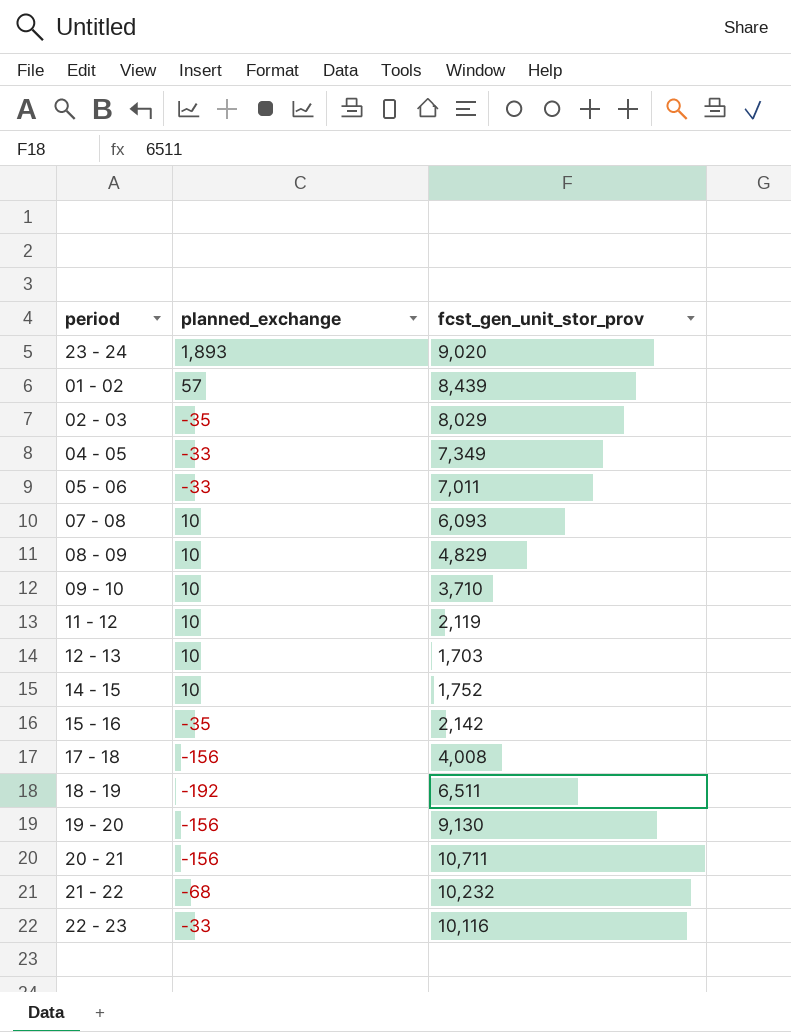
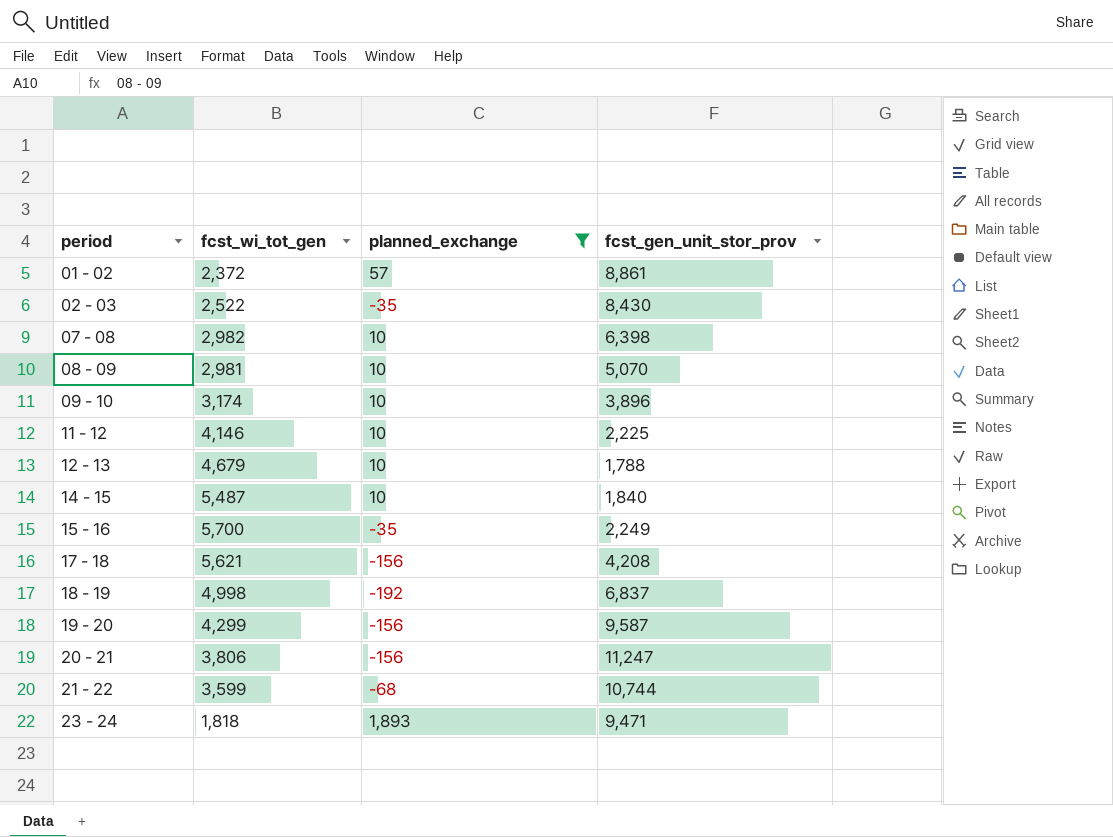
filter: none -> planned_exchange != -33
row order: none -> period ascending
column fcst_wi_tot_gen | position: none -> 2
01 - 02 | fcst_gen_unit_stor_prov: 8,439 -> 8,861
02 - 03 | fcst_gen_unit_stor_prov: 8,029 -> 8,430
07 - 08 | fcst_gen_unit_stor_prov: 6,093 -> 6,398
08 - 09 | fcst_gen_unit_stor_prov: 4,829 -> 5,070
09 - 10 | fcst_gen_unit_stor_prov: 3,710 -> 3,896
11 - 12 | fcst_gen_unit_stor_prov: 2,119 -> 2,225
12 - 13 | fcst_gen_unit_stor_prov: 1,703 -> 1,788
14 - 15 | fcst_gen_unit_stor_prov: 1,752 -> 1,840
15 - 16 | fcst_gen_unit_stor_prov: 2,142 -> 2,249
17 - 18 | fcst_gen_unit_stor_prov: 4,008 -> 4,208
18 - 19 | fcst_gen_unit_stor_prov: 6,511 -> 6,837
19 - 20 | fcst_gen_unit_stor_prov: 9,130 -> 9,587
20 - 21 | fcst_gen_unit_stor_prov: 10,711 -> 11,247
21 - 22 | fcst_gen_unit_stor_prov: 10,232 -> 10,744
23 - 24 | fcst_gen_unit_stor_prov: 9,020 -> 9,471

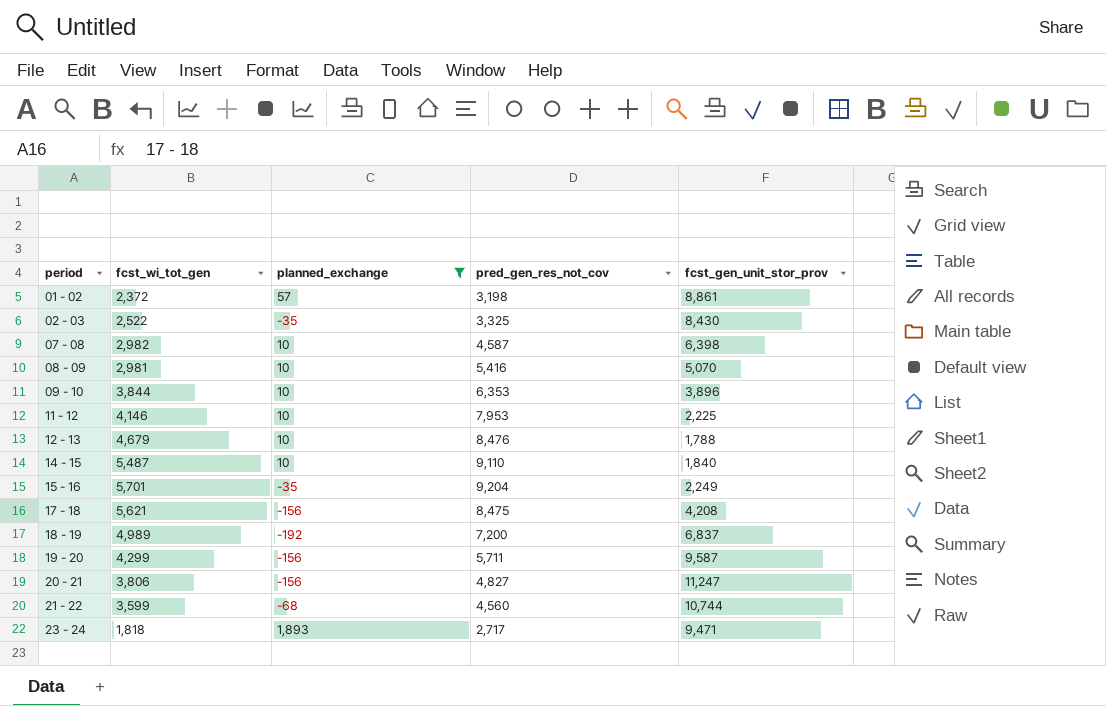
column pred_gen_res_not_cov | position: none -> 4
09 - 10 | fcst_wi_tot_gen: 3,174 -> 3,844
15 - 16 | fcst_wi_tot_gen: 5,700 -> 5,701
18 - 19 | fcst_wi_tot_gen: 4,998 -> 4,989

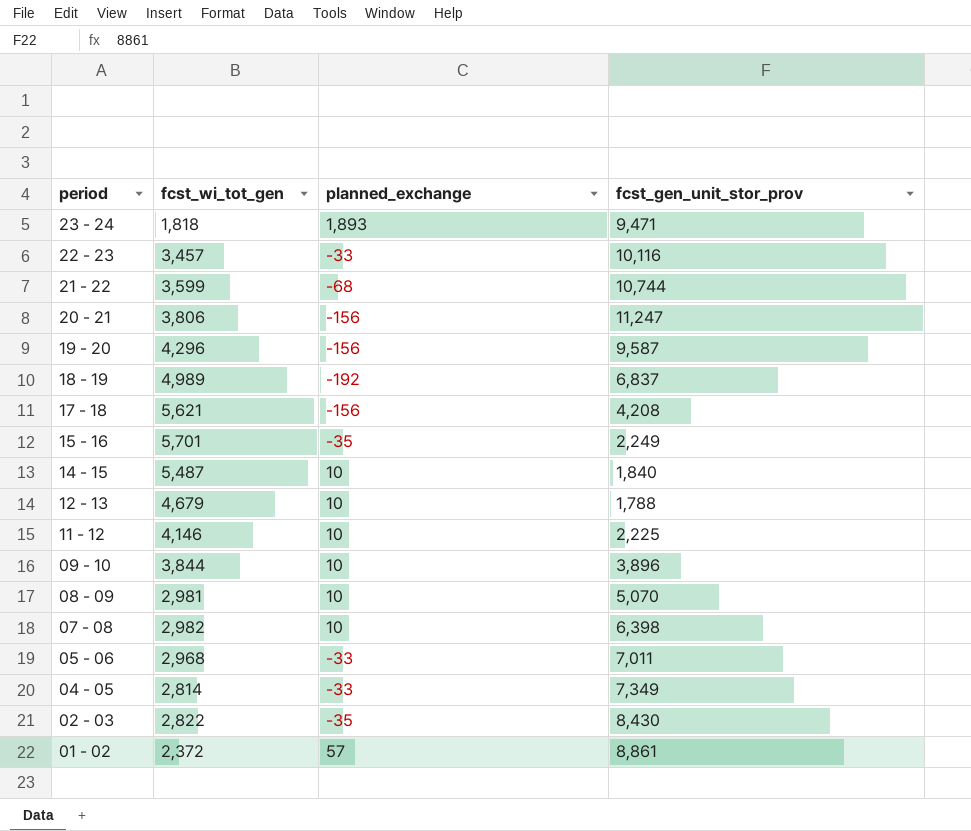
filter: planned_exchange != -33 -> none
row order: period ascending -> period descending
column pred_gen_res_not_cov | position: 4 -> none
19 - 20 | fcst_wi_tot_gen: 4,299 -> 4,296
02 - 03 | fcst_wi_tot_gen: 2,522 -> 2,822

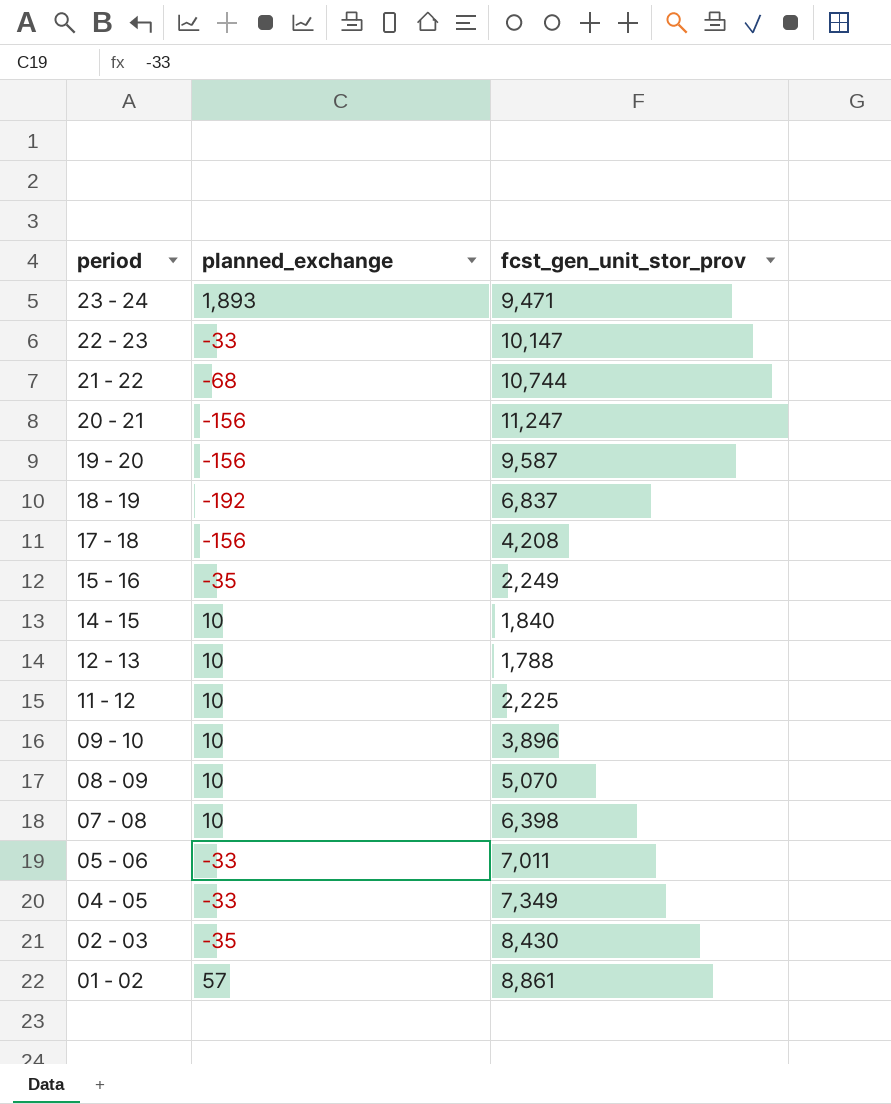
column fcst_wi_tot_gen | position: 2 -> none
22 - 23 | fcst_gen_unit_stor_prov: 10,116 -> 10,147

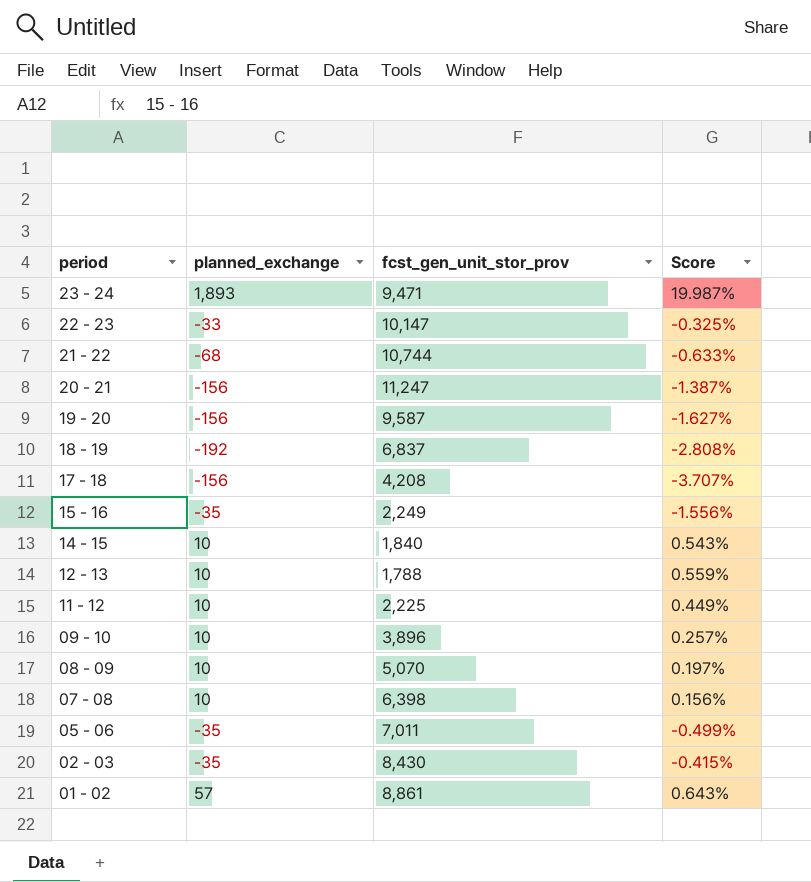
column Score | formula: none -> [planned_exchange] / [fcst_gen_unit_stor_prov]
row 04 - 05: -33 | 7,349 -> none
05 - 06 | planned_exchange: -33 -> -35

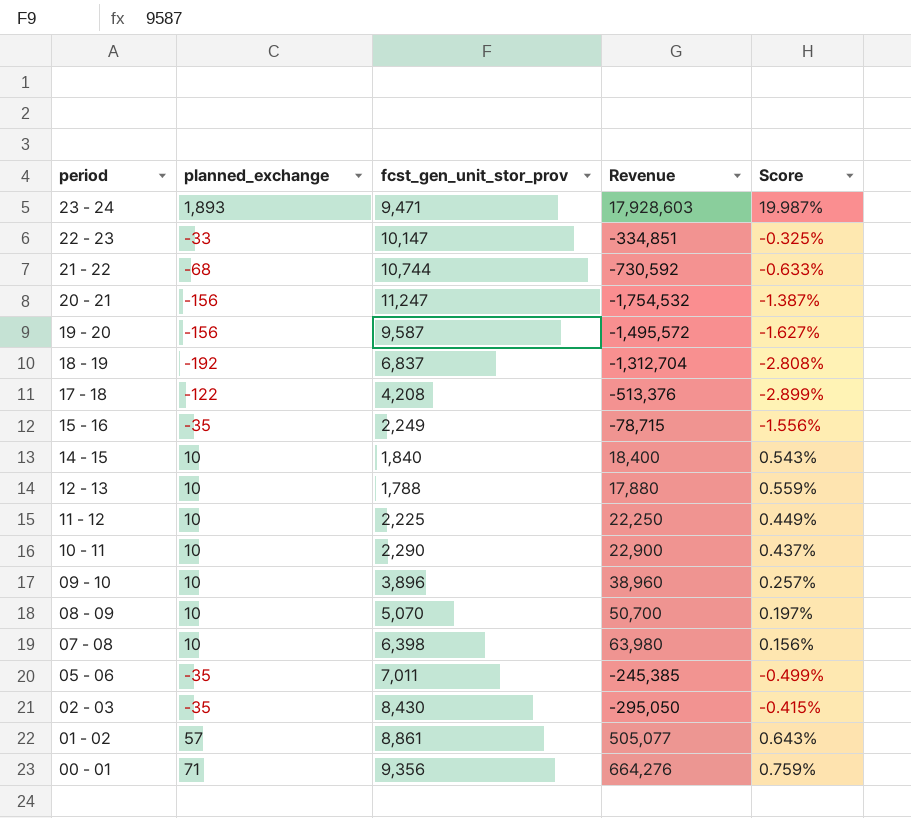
column Revenue | formula: none -> [planned_exchange] * [fcst_gen_unit_stor_prov]
17 - 18 | planned_exchange: -156 -> -122
17 - 18 | Score: -3.707% -> -2.899%
row 10 - 11: none -> 10 | 2,290 | 22,900 | 0.437%
row 00 - 01: none -> 71 | 9,356 | 664,276 | 0.759%

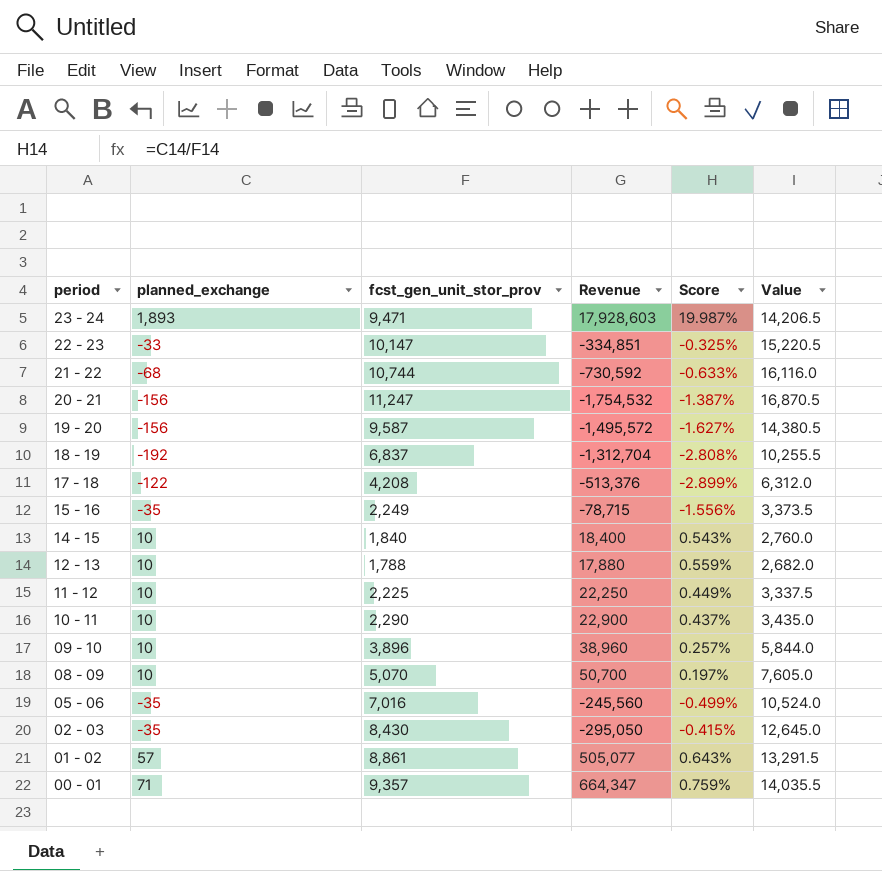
column Value | formula: none -> [fcst_gen_unit_stor_prov] * 1.5
row 07 - 08: 10 | 6,398 | 63,980 | 0.156% -> none
05 - 06 | fcst_gen_unit_stor_prov: 7,011 -> 7,016
05 - 06 | Revenue: -245,385 -> -245,560
00 - 01 | fcst_gen_unit_stor_prov: 9,356 -> 9,357
00 - 01 | Revenue: 664,276 -> 664,347

